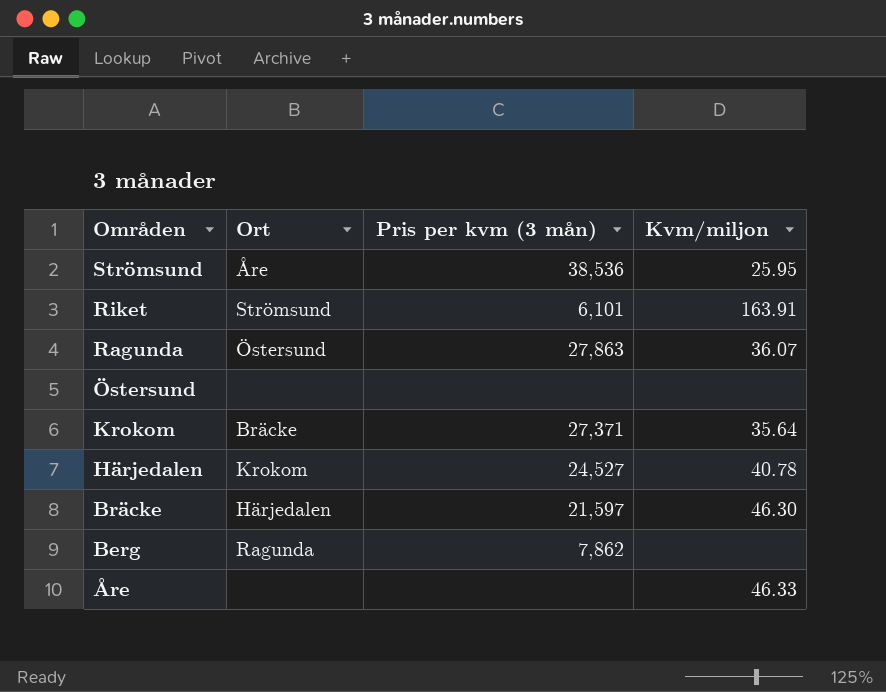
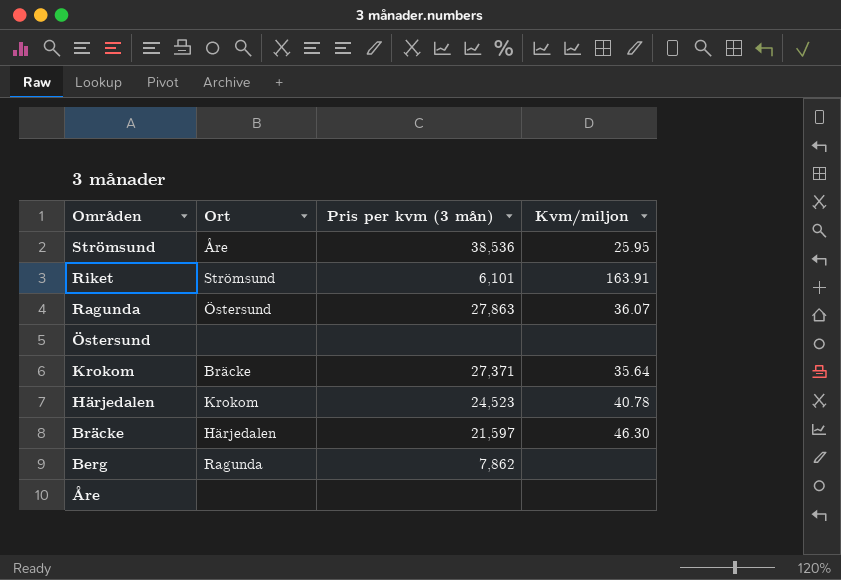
Härjedalen | Pris per kvm (3 mån): 24,527 -> 24,523
Åre | Kvm/miljon: 46.33 -> none

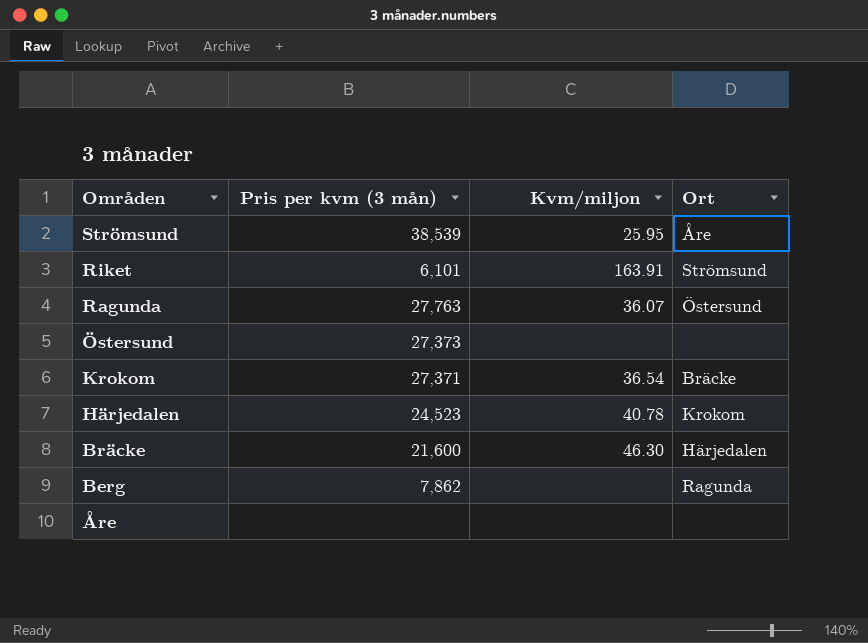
column Ort | position: 2 -> 4
Strömsund | Pris per kvm (3 mån): 38,536 -> 38,539
Ragunda | Pris per kvm (3 mån): 27,863 -> 27,763
Östersund | Pris per kvm (3 mån): none -> 27,373
Krokom | Kvm/miljon: 35.64 -> 36.54
Bräcke | Pris per kvm (3 mån): 21,597 -> 21,600

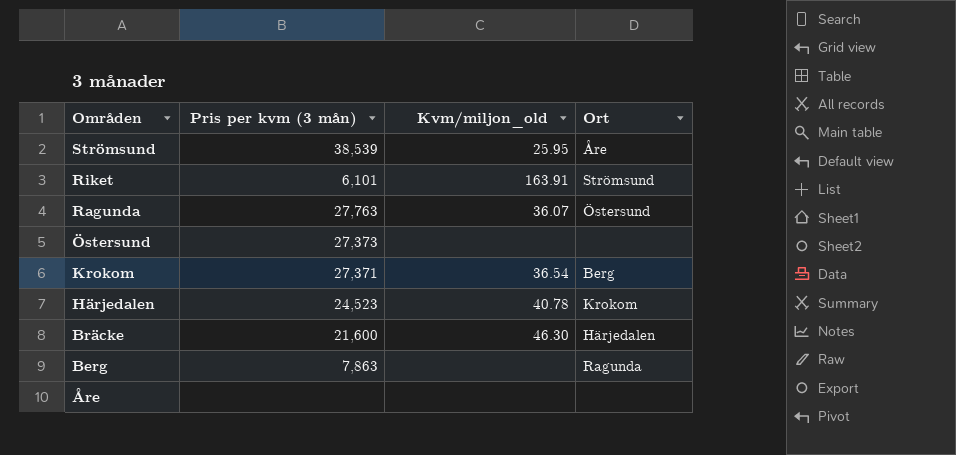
column name: Kvm/miljon -> Kvm/miljon_old
Krokom | Ort: Bräcke -> Berg
Berg | Pris per kvm (3 mån): 7,862 -> 7,863

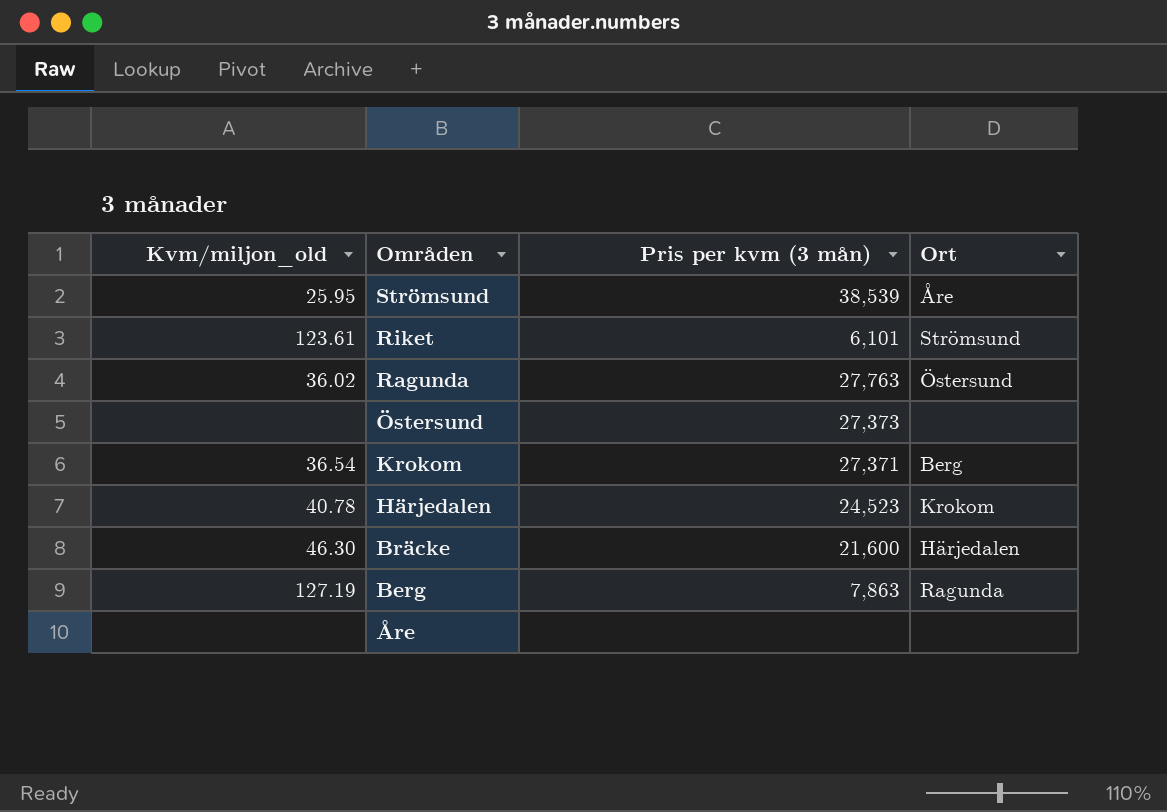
column Kvm/miljon_old | position: 3 -> 1
Riket | Kvm/miljon_old: 163.91 -> 123.61
Ragunda | Kvm/miljon_old: 36.07 -> 36.02
Berg | Kvm/miljon_old: none -> 127.19

